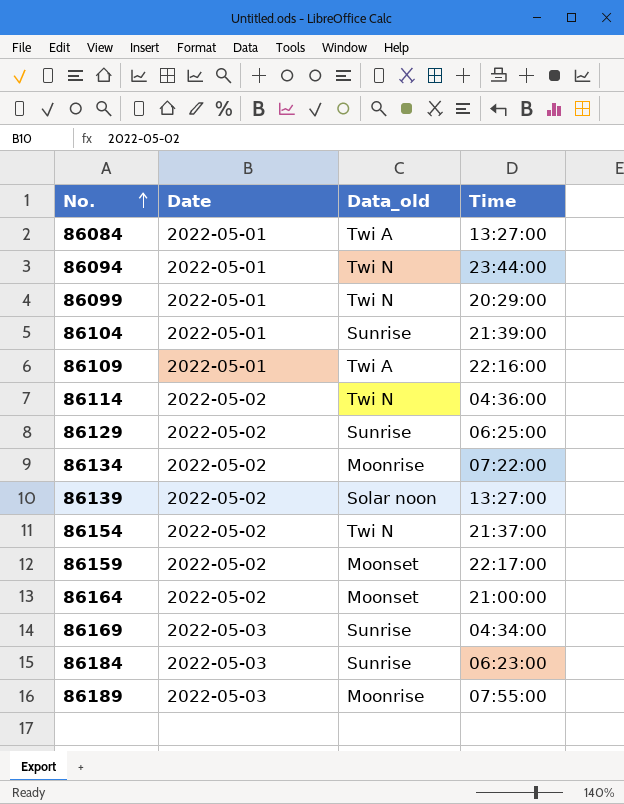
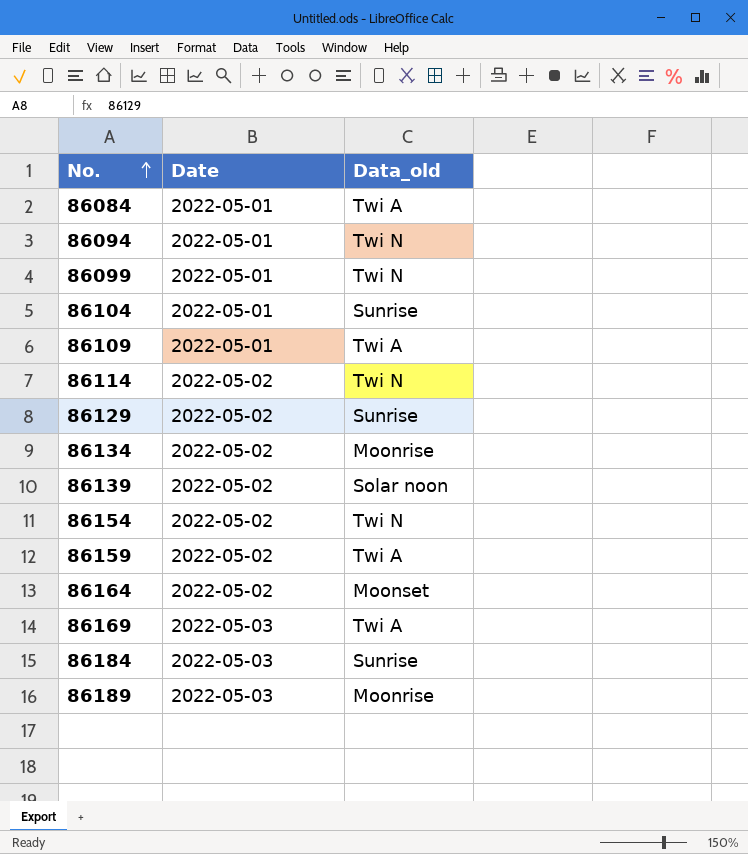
column Time | position: 4 -> none
86159 | Data_old: Moonset -> Twi A
86169 | Data_old: Sunrise -> Twi A

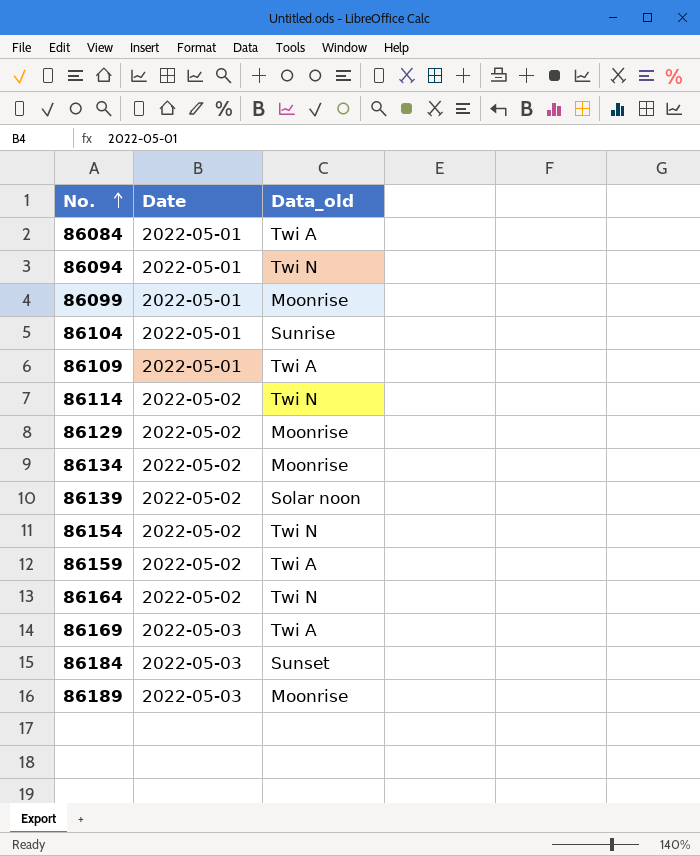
86099 | Data_old: Twi N -> Moonrise
86129 | Data_old: Sunrise -> Moonrise
86164 | Data_old: Moonset -> Twi N
86184 | Data_old: Sunrise -> Sunset

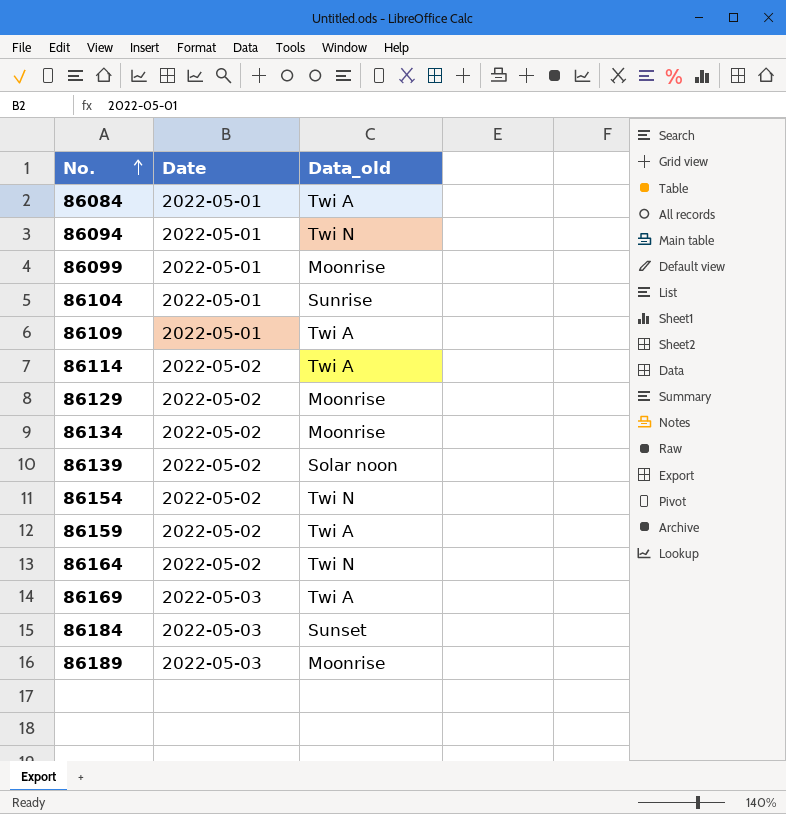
86114 | Data_old: Twi N -> Twi A

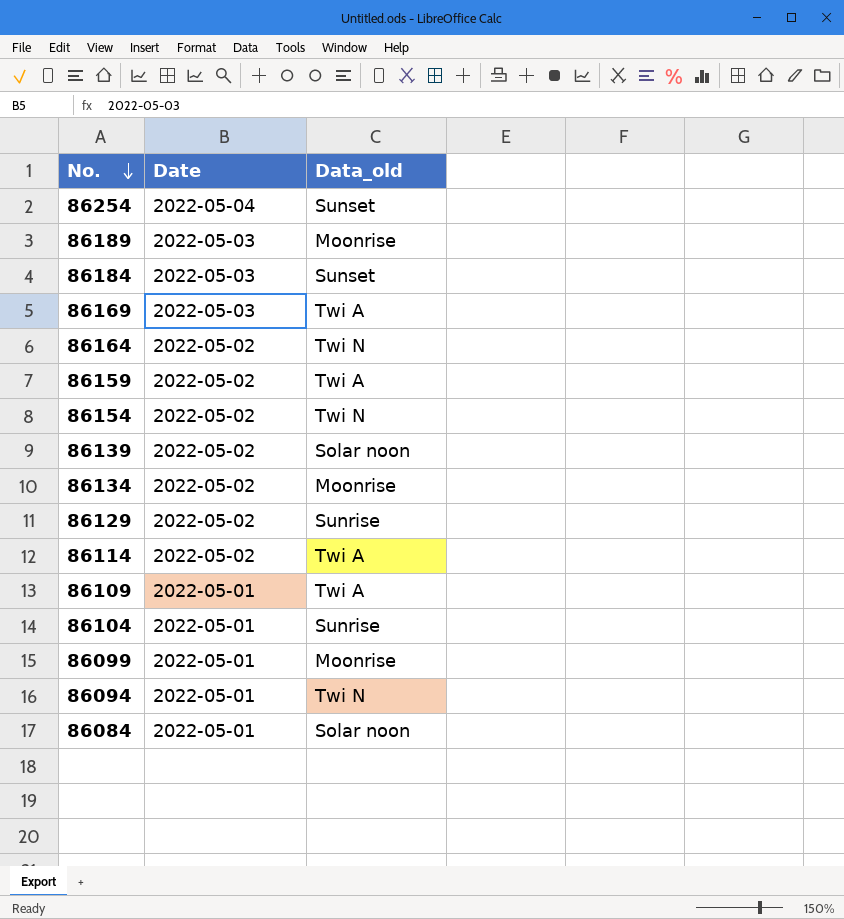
row order: No. ascending -> No. descending
row 86254: none -> 2022-05-04 | Sunset
86129 | Data_old: Moonrise -> Sunrise
86084 | Data_old: Twi A -> Solar noon

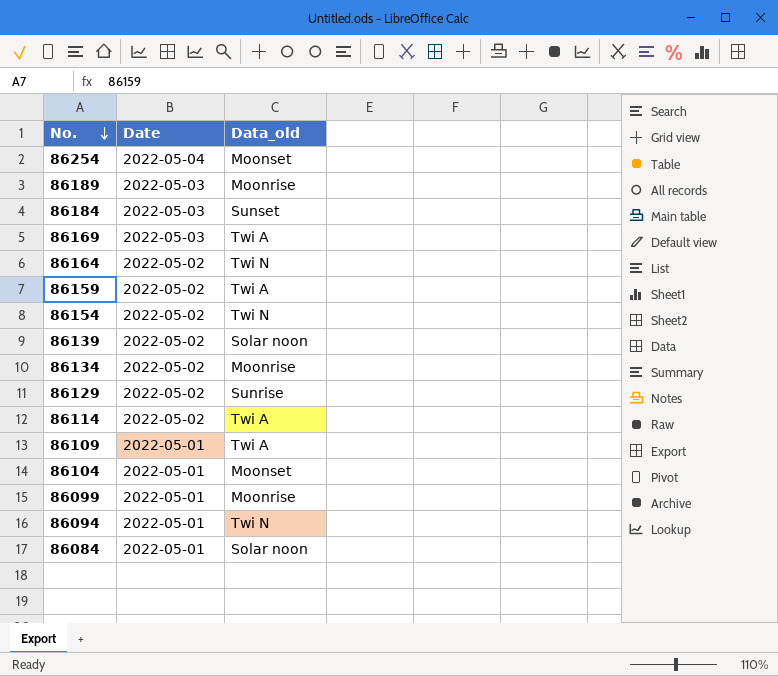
86254 | Data_old: Sunset -> Moonset
86104 | Data_old: Sunrise -> Moonset

